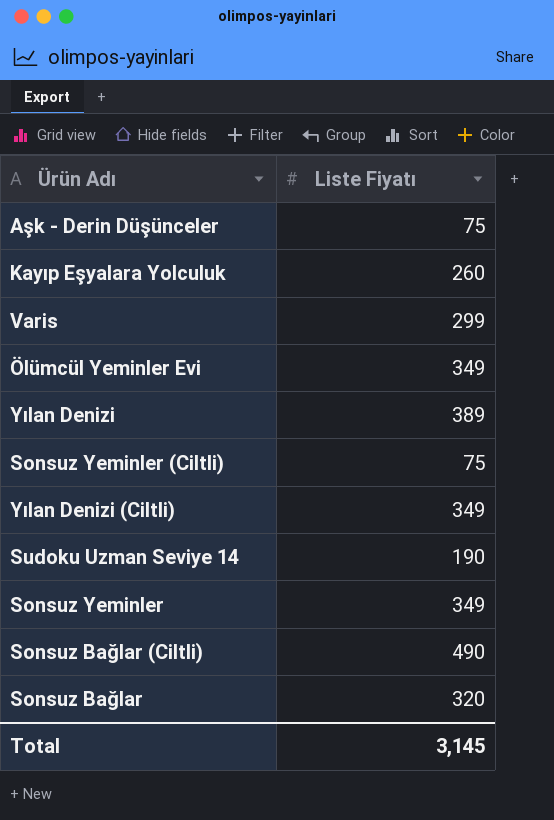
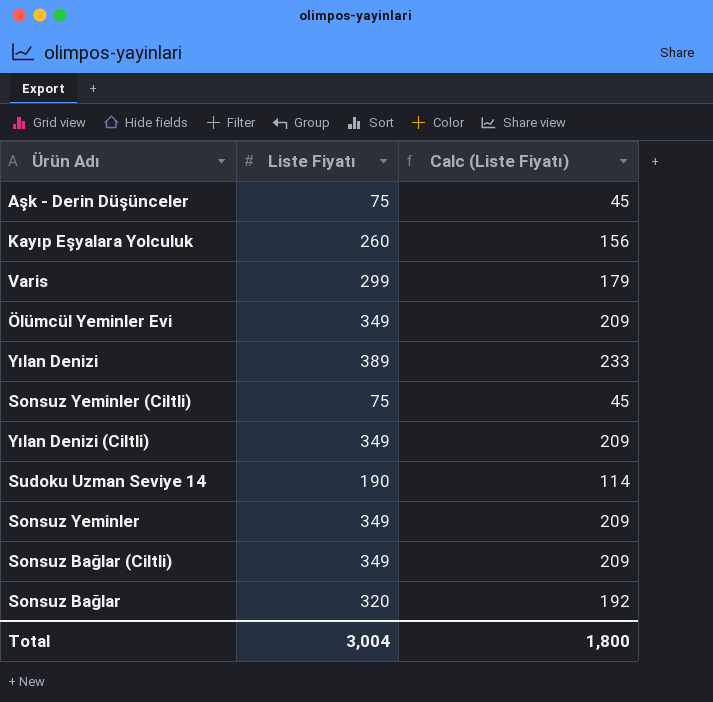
column Calc (Liste Fiyatı) | formula: none -> [Liste Fiyatı] * 0.6
Sonsuz Bağlar (Ciltli) | Liste Fiyatı: 490 -> 349
Total | Liste Fiyatı: 3,145 -> 3,004

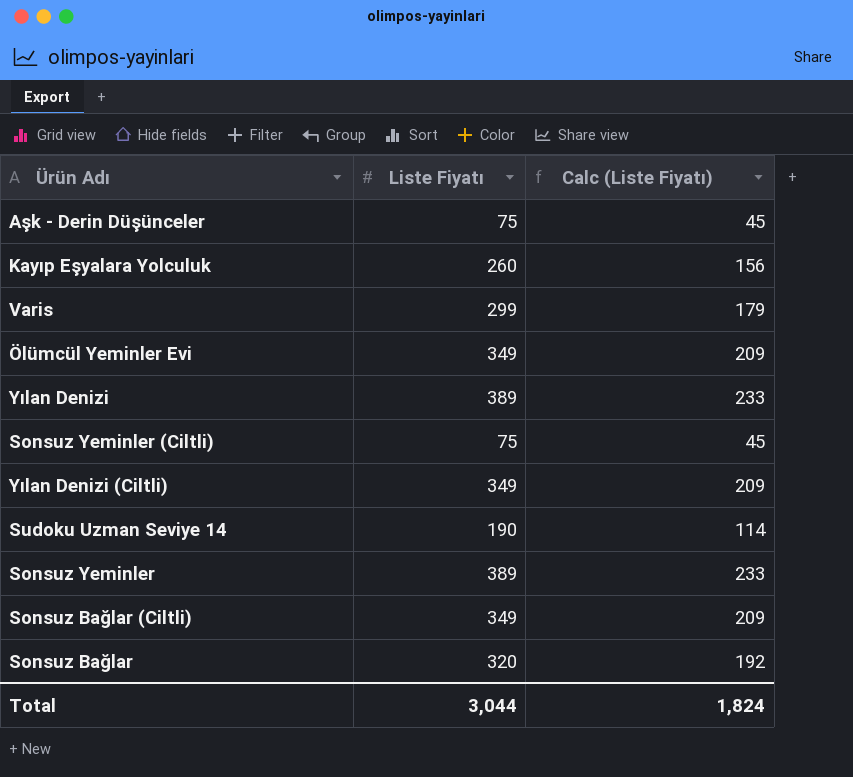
Sonsuz Yeminler | Liste Fiyatı: 349 -> 389
Sonsuz Yeminler | Calc (Liste Fiyatı): 209 -> 233
Total | Liste Fiyatı: 3,004 -> 3,044
Total | Calc (Liste Fiyatı): 1,800 -> 1,824

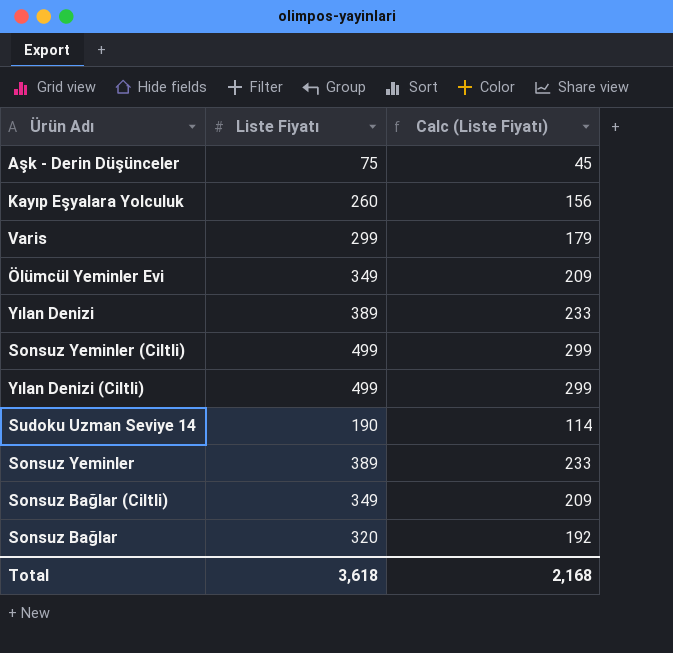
Sonsuz Yeminler (Ciltli) | Liste Fiyatı: 75 -> 499
Sonsuz Yeminler (Ciltli) | Calc (Liste Fiyatı): 45 -> 299
Yılan Denizi (Ciltli) | Liste Fiyatı: 349 -> 499
Yılan Denizi (Ciltli) | Calc (Liste Fiyatı): 209 -> 299
Total | Liste Fiyatı: 3,044 -> 3,618
Total | Calc (Liste Fiyatı): 1,824 -> 2,168

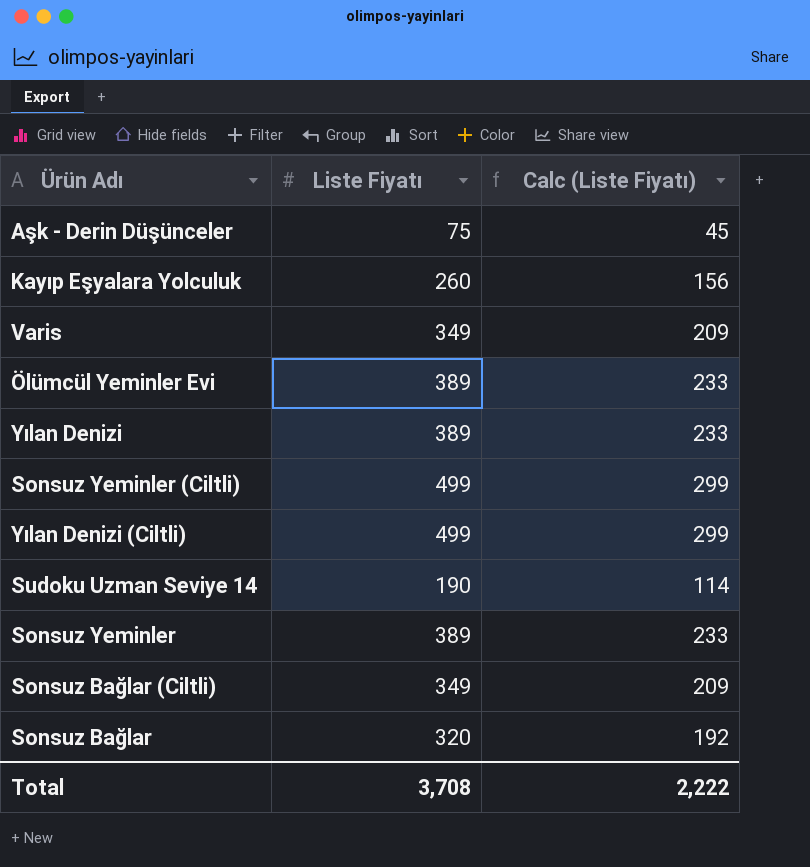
Varis | Liste Fiyatı: 299 -> 349
Varis | Calc (Liste Fiyatı): 179 -> 209
Ölümcül Yeminler Evi | Liste Fiyatı: 349 -> 389
Ölümcül Yeminler Evi | Calc (Liste Fiyatı): 209 -> 233
Total | Liste Fiyatı: 3,618 -> 3,708
Total | Calc (Liste Fiyatı): 2,168 -> 2,222

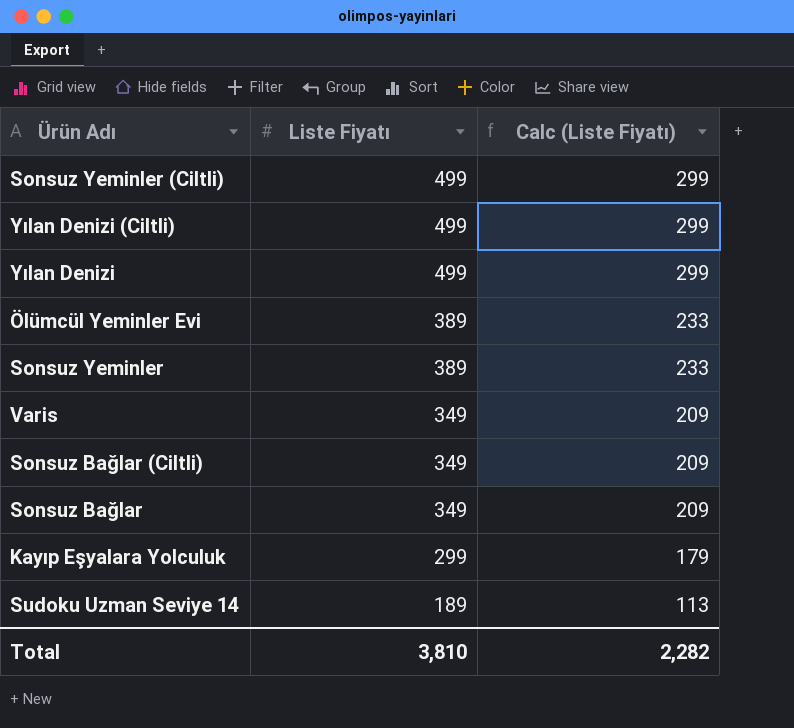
row order: none -> Liste Fiyatı descending
row Aşk - Derin Düşünceler: 75 | 45 -> none
Yılan Denizi | Liste Fiyatı: 389 -> 499
Yılan Denizi | Calc (Liste Fiyatı): 233 -> 299
Sonsuz Bağlar | Liste Fiyatı: 320 -> 349
Sonsuz Bağlar | Calc (Liste Fiyatı): 192 -> 209
Kayıp Eşyalara Yolculuk | Liste Fiyatı: 260 -> 299
Kayıp Eşyalara Yolculuk | Calc (Liste Fiyatı): 156 -> 179
Sudoku Uzman Seviye 14 | Liste Fiyatı: 190 -> 189
Sudoku Uzman Seviye 14 | Calc (Liste Fiyatı): 114 -> 113
Total | Liste Fiyatı: 3,708 -> 3,810
Total | Calc (Liste Fiyatı): 2,222 -> 2,282

